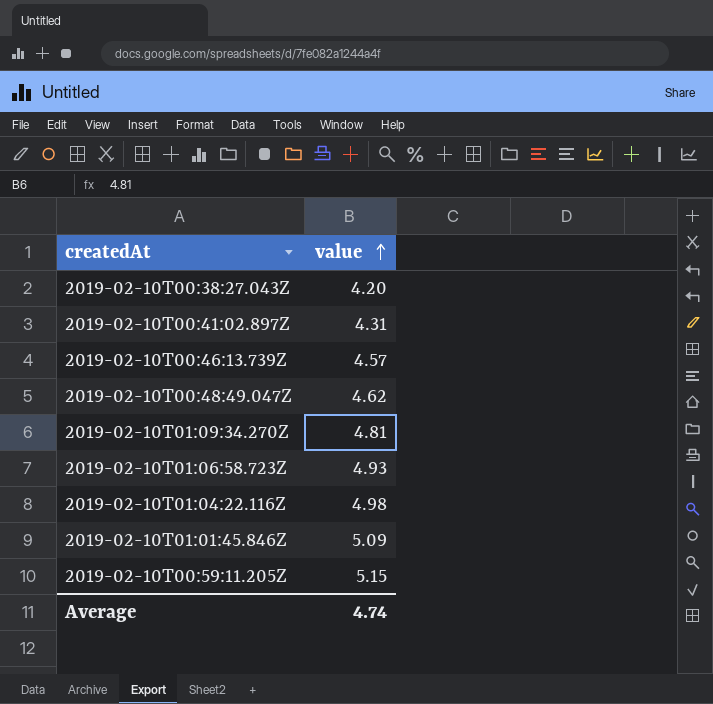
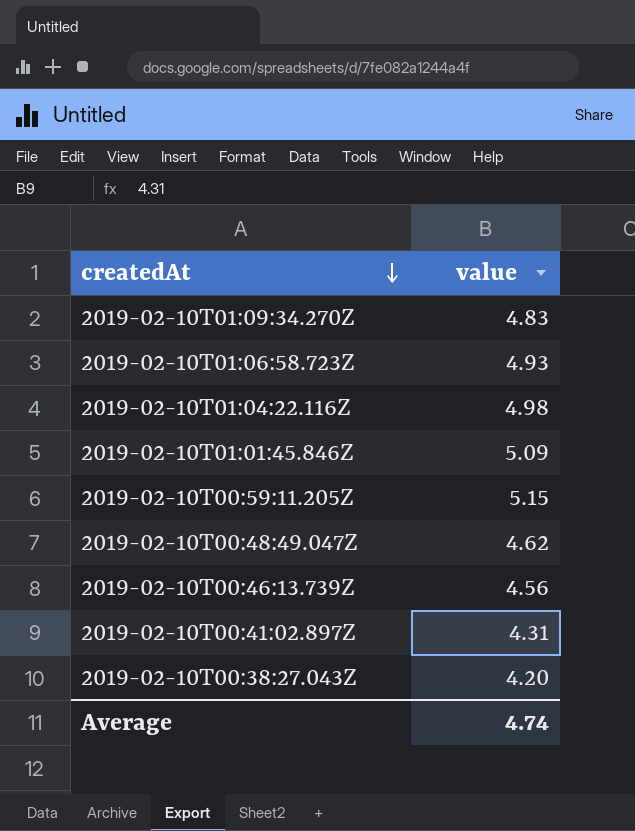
row order: value ascending -> createdAt descending
2019-02-10T01:09:34.270Z | value: 4.81 -> 4.83
2019-02-10T00:46:13.739Z | value: 4.57 -> 4.56

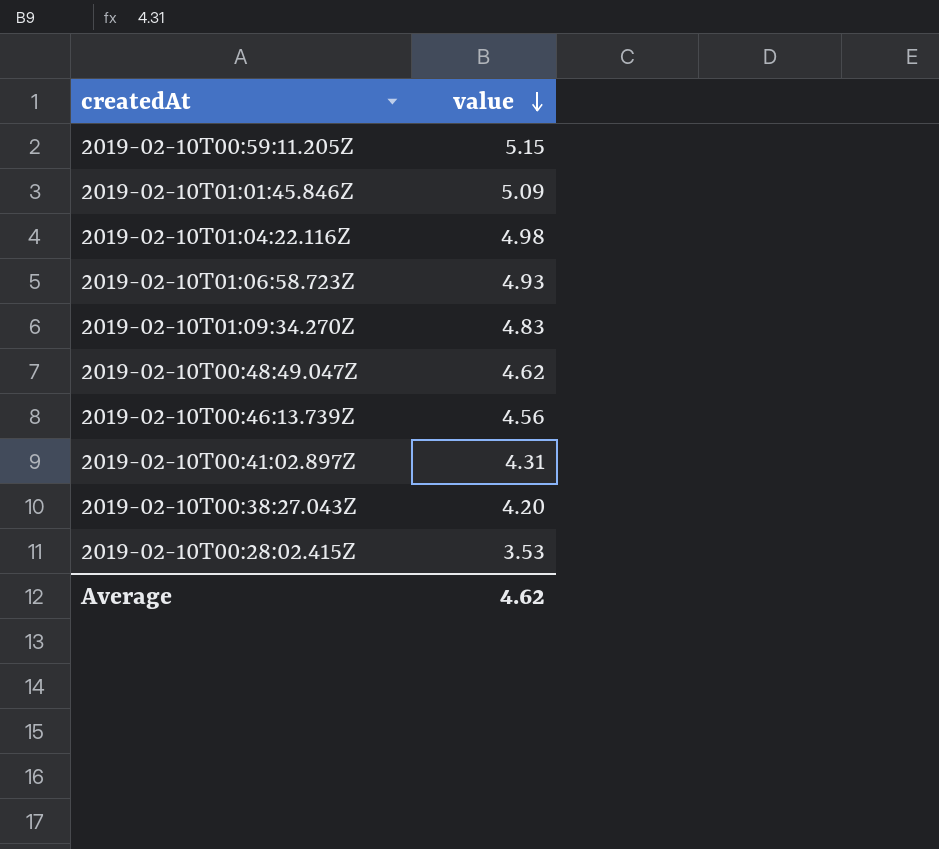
row order: createdAt descending -> value descending
row 2019-02-10T00:28:02.415Z: none -> 3.53
Average | value: 4.74 -> 4.62

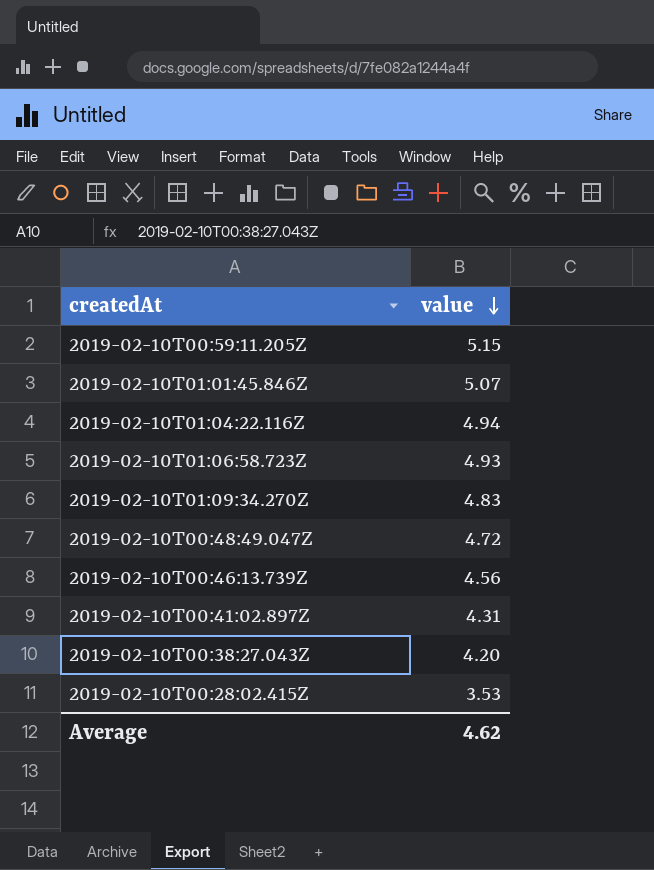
2019-02-10T01:01:45.846Z | value: 5.09 -> 5.07
2019-02-10T01:04:22.116Z | value: 4.98 -> 4.94
2019-02-10T00:48:49.047Z | value: 4.62 -> 4.72

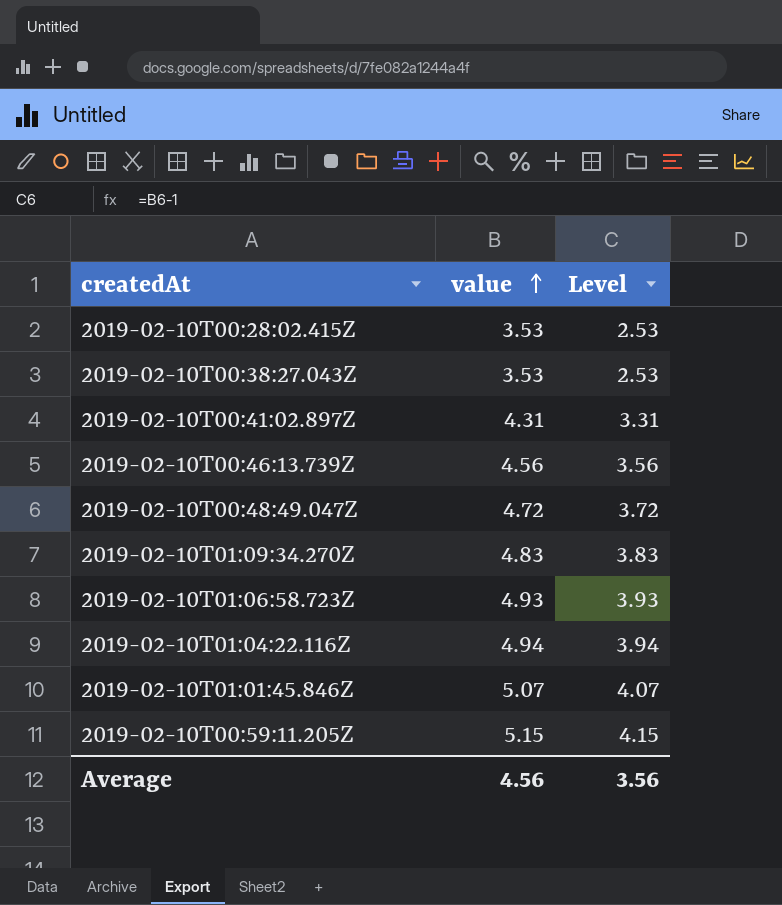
row order: value descending -> value ascending
column Level | formula: none -> [value] - 1
2019-02-10T00:38:27.043Z | value: 4.20 -> 3.53
Average | value: 4.62 -> 4.56

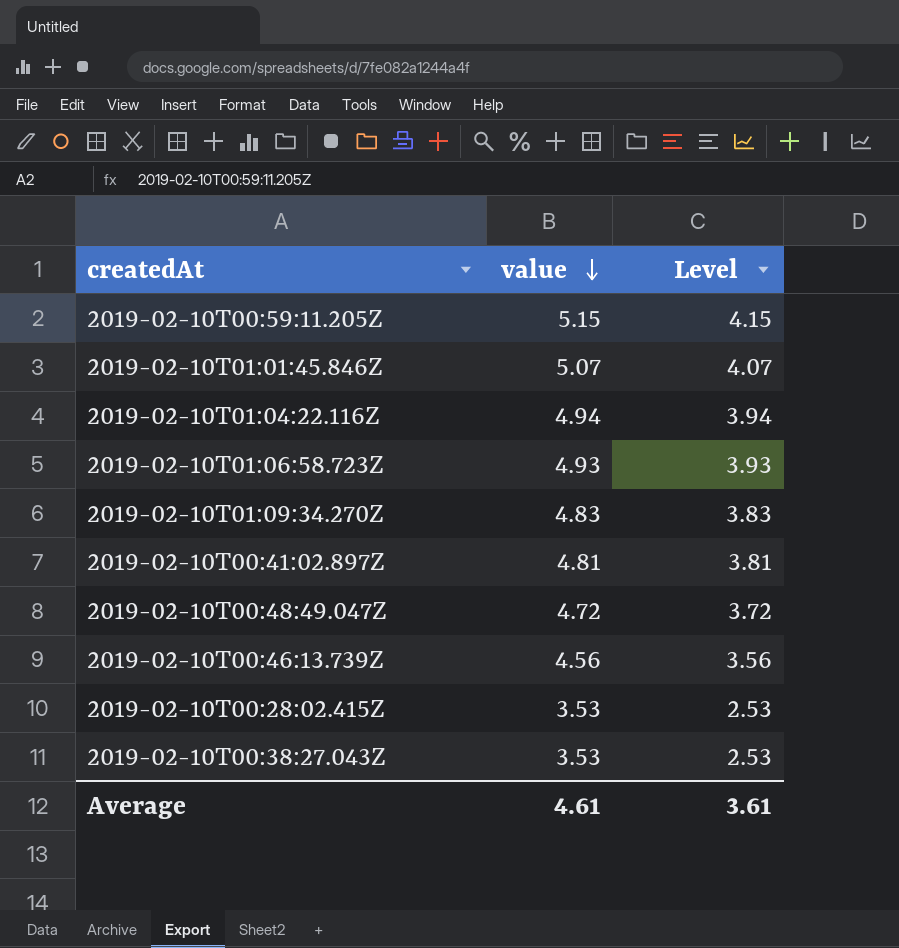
row order: value ascending -> value descending
2019-02-10T00:41:02.897Z | value: 4.31 -> 4.81
2019-02-10T00:41:02.897Z | Level: 3.31 -> 3.81
Average | value: 4.56 -> 4.61
Average | Level: 3.56 -> 3.61

